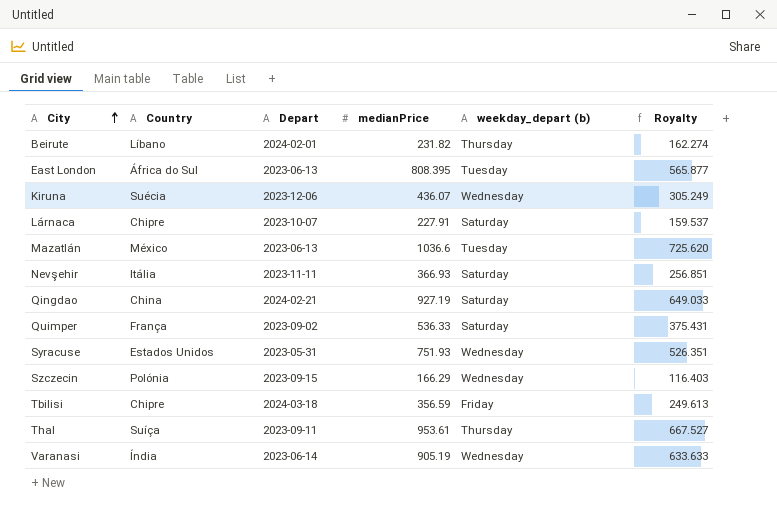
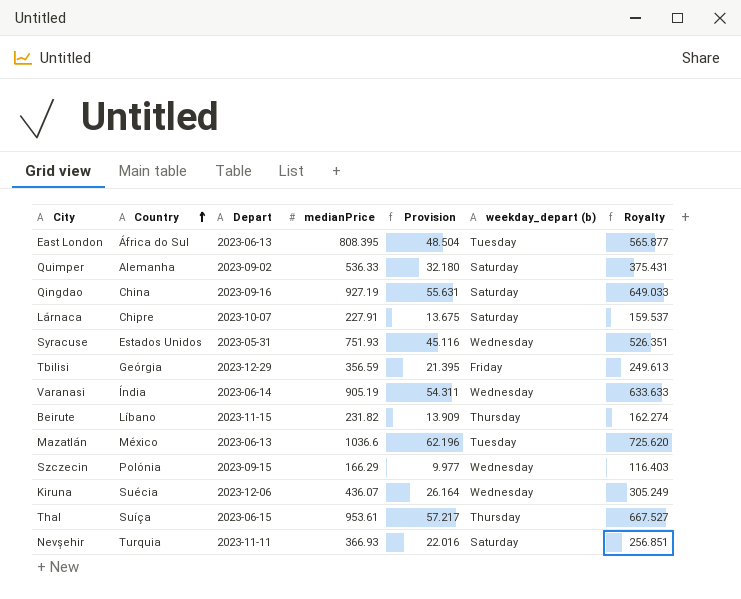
row order: City ascending -> Country ascending
column Provision | formula: none -> [medianPrice] * 0.06
Quimper | Country: França -> Alemanha
Qingdao | Depart: 2024-02-21 -> 2023-09-16
Tbilisi | Country: Chipre -> Geórgia
Tbilisi | Depart: 2024-03-18 -> 2023-12-29
Beirute | Depart: 2024-02-01 -> 2023-11-15
Thal | Depart: 2023-09-11 -> 2023-06-15
Nevşehir | Country: Itália -> Turquia

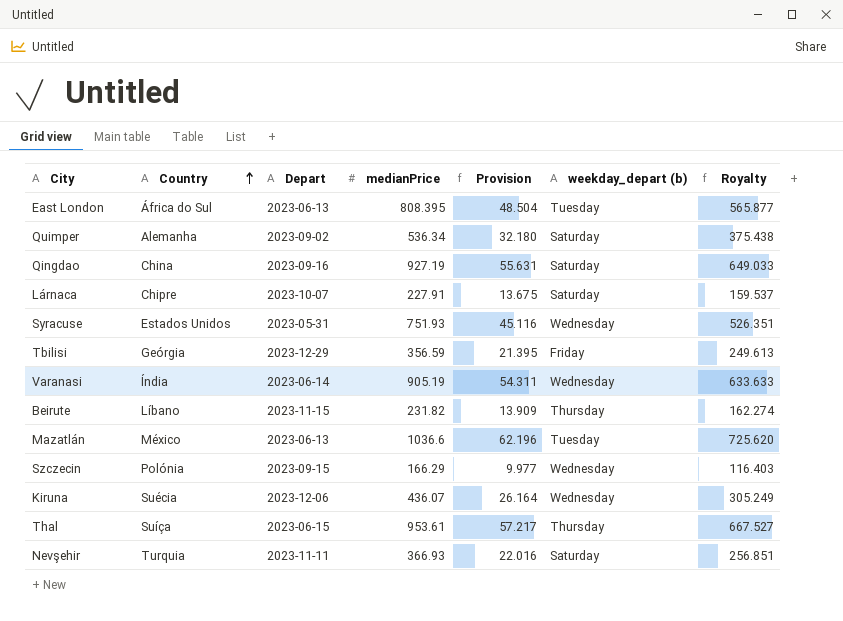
Quimper | medianPrice: 536.33 -> 536.34
Quimper | Royalty: 375.431 -> 375.438

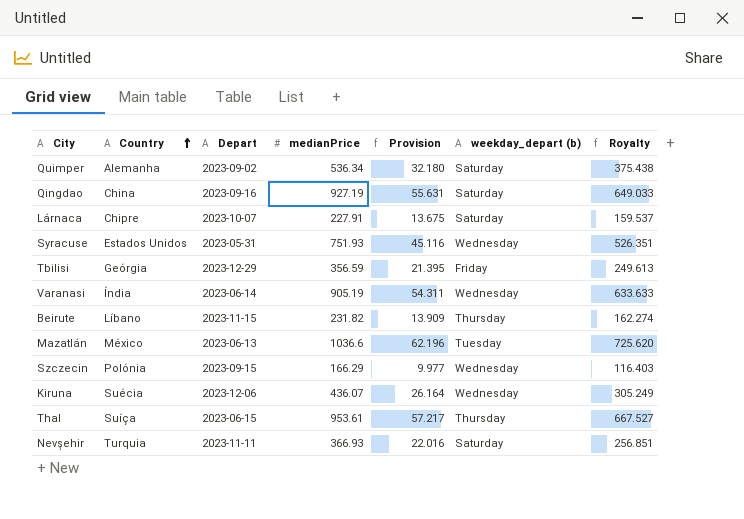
row East London: África do Sul | 2023-06-13 | 808.395 | 48.504 | Tuesday | 565.877 -> none

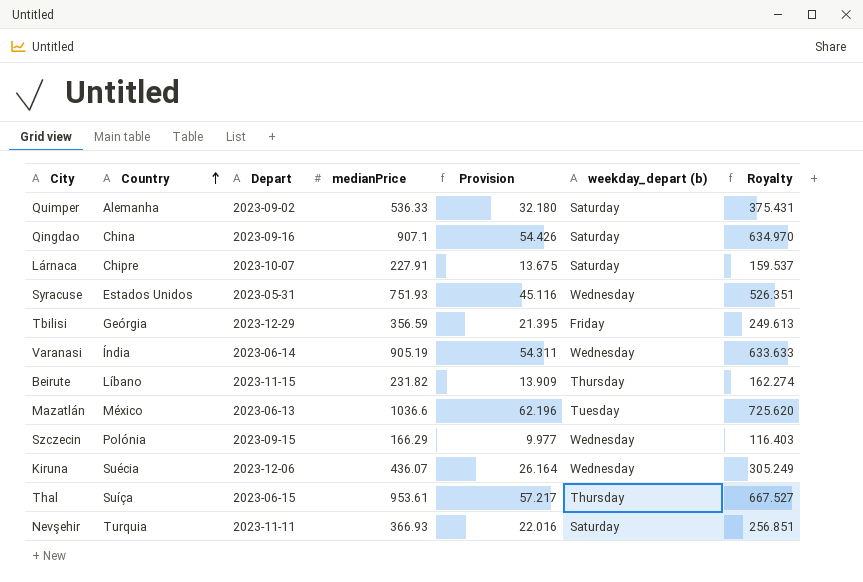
Quimper | medianPrice: 536.34 -> 536.33
Quimper | Royalty: 375.438 -> 375.431
Qingdao | medianPrice: 927.19 -> 907.1
Qingdao | Provision: 55.631 -> 54.426
Qingdao | Royalty: 649.033 -> 634.970

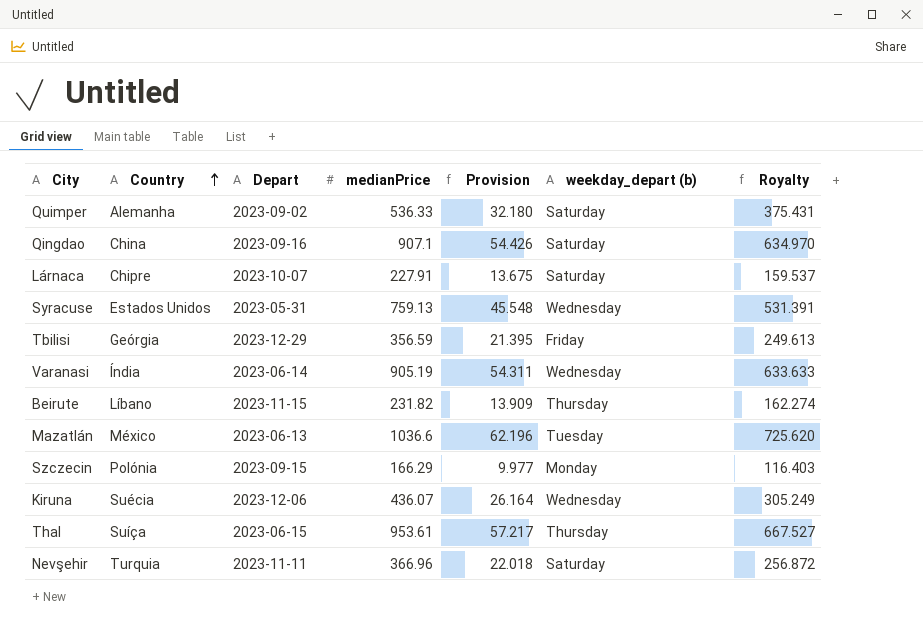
Syracuse | medianPrice: 751.93 -> 759.13
Syracuse | Provision: 45.116 -> 45.548
Syracuse | Royalty: 526.351 -> 531.391
Szczecin | weekday_depart (b): Wednesday -> Monday
Nevşehir | medianPrice: 366.93 -> 366.96
Nevşehir | Provision: 22.016 -> 22.018
Nevşehir | Royalty: 256.851 -> 256.872

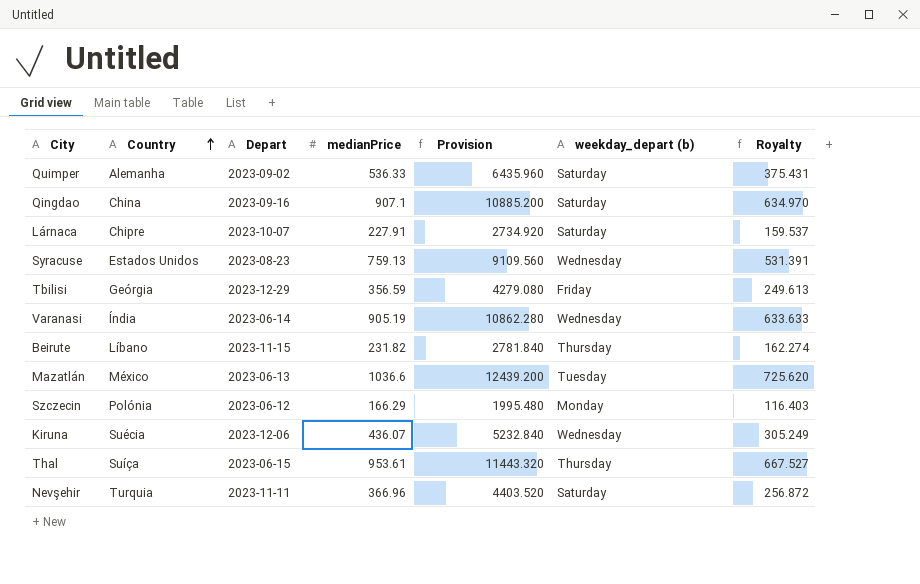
column Provision | formula: [medianPrice] * 0.06 -> [medianPrice] * 12
Syracuse | Depart: 2023-05-31 -> 2023-08-23
Szczecin | Depart: 2023-09-15 -> 2023-06-12

